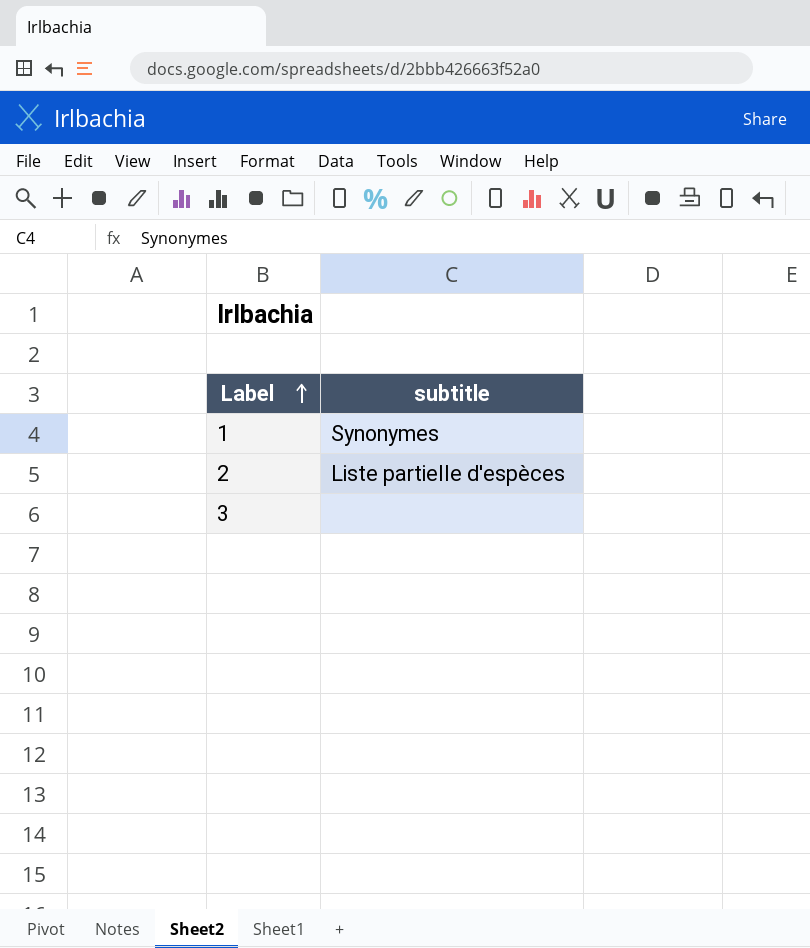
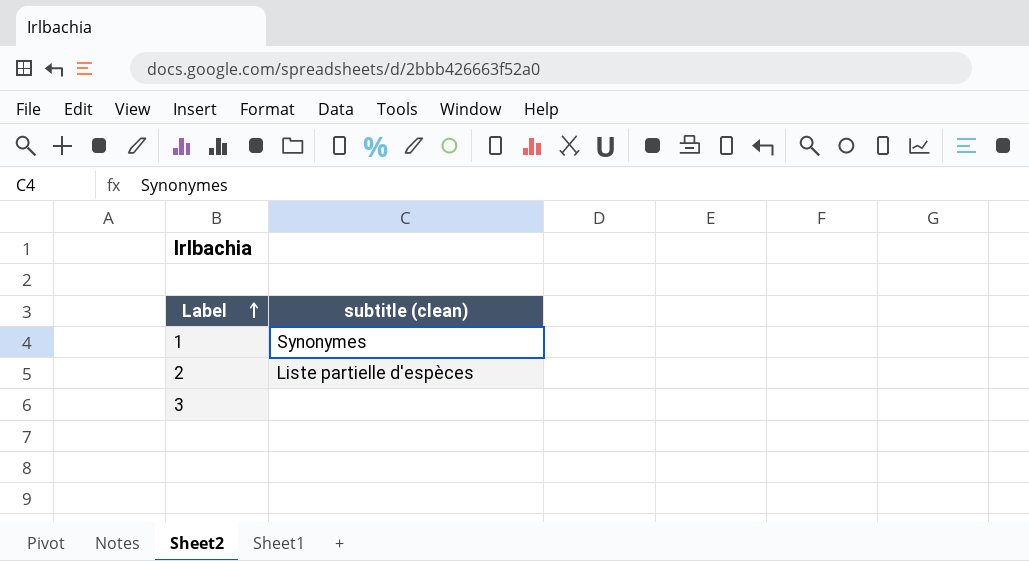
column name: subtitle -> subtitle (clean)

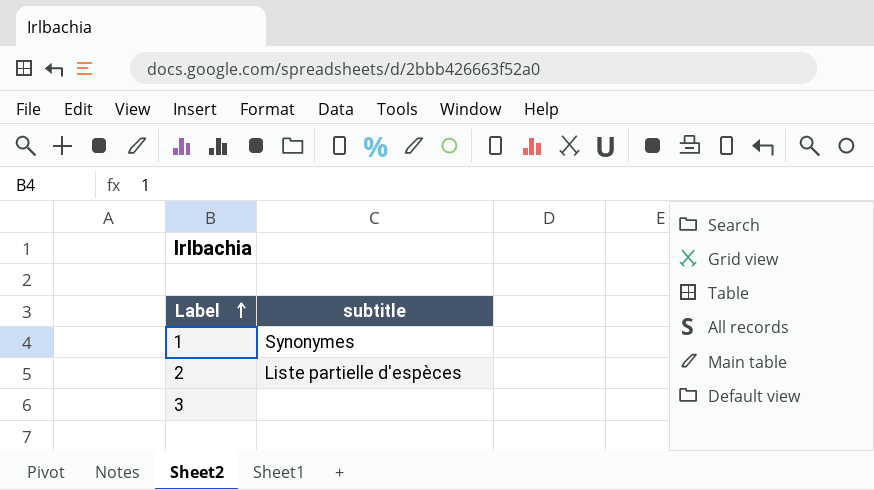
column name: subtitle (clean) -> subtitle

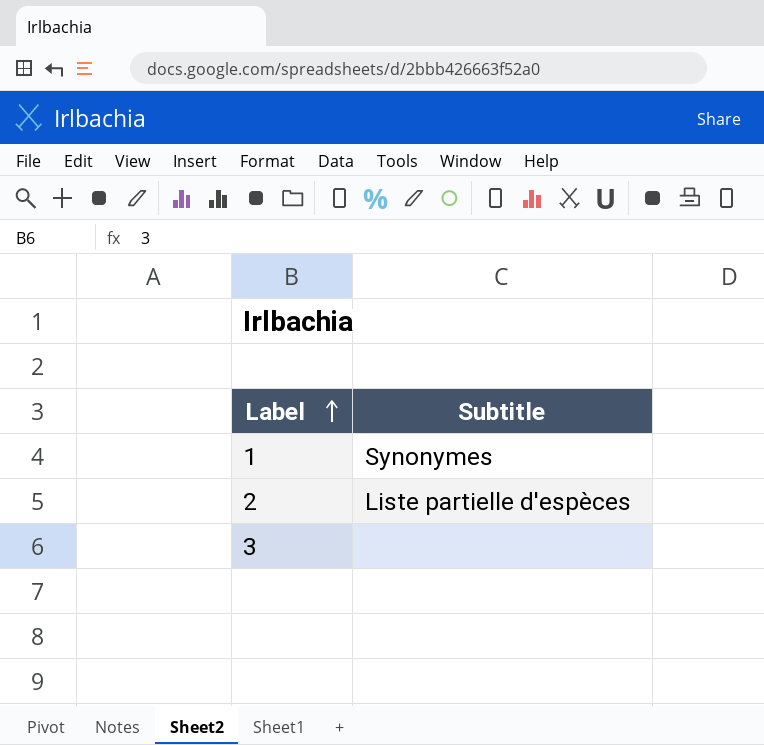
column name: subtitle -> Subtitle

